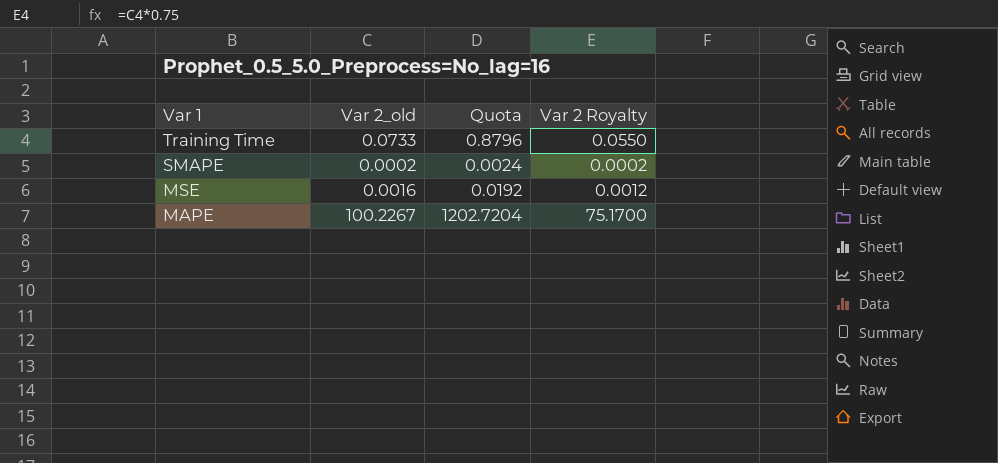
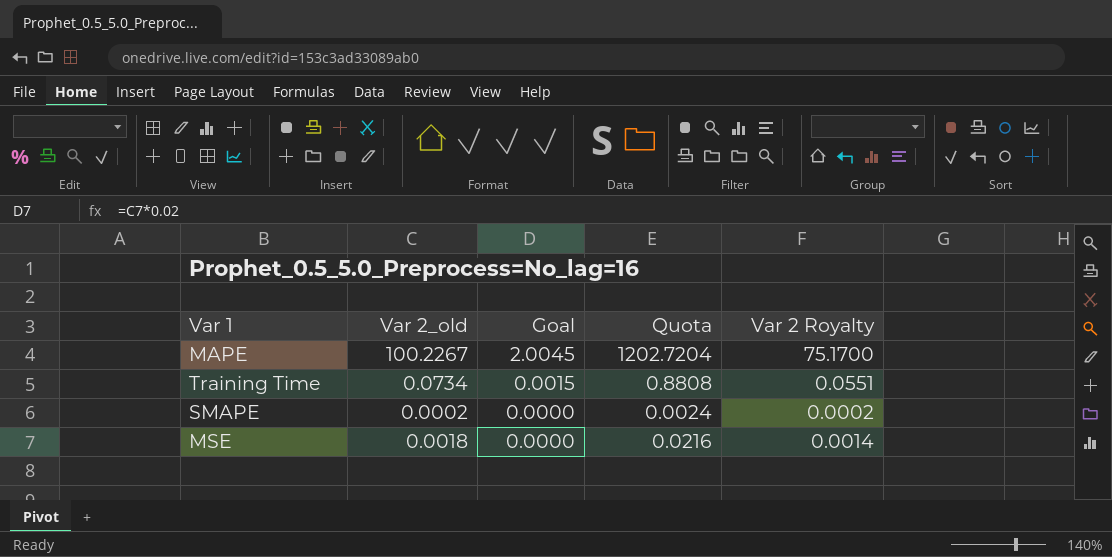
row order: Var 1 descending -> Goal descending
column Goal | formula: none -> [Var 2_old] * 0.02
Training Time | Var 2_old: 0.0733 -> 0.0734
Training Time | Quota: 0.8796 -> 0.8808
Training Time | Var 2 Royalty: 0.0550 -> 0.0551
MSE | Var 2_old: 0.0016 -> 0.0018
MSE | Quota: 0.0192 -> 0.0216
MSE | Var 2 Royalty: 0.0012 -> 0.0014

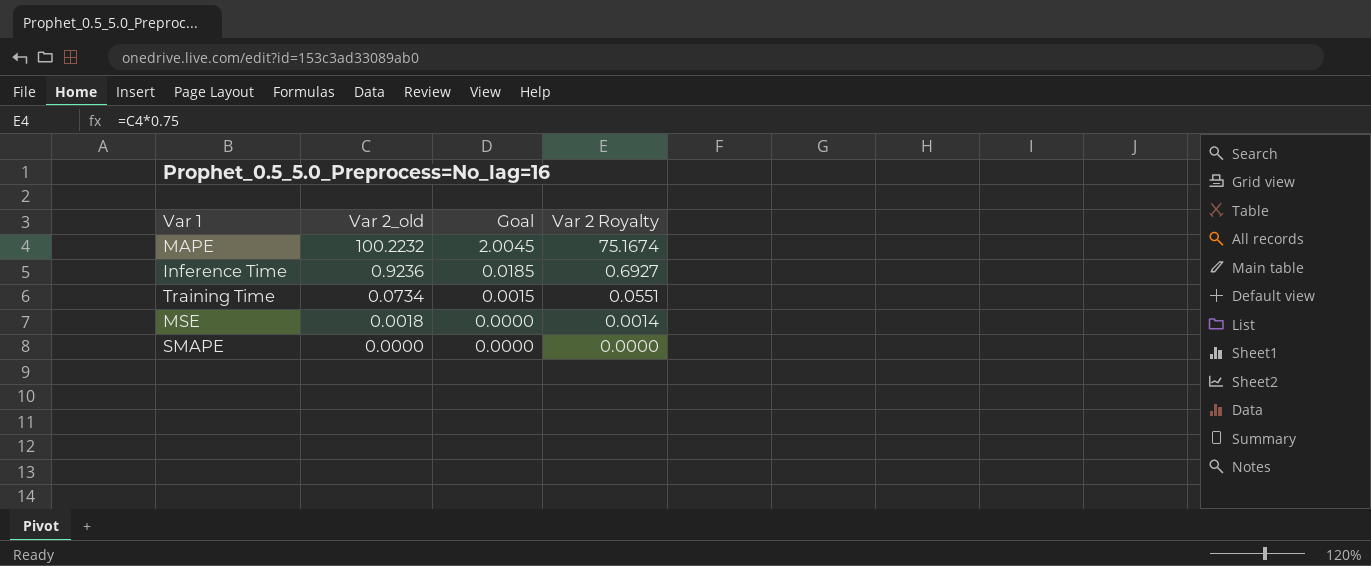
row order: Goal descending -> Var 2_old descending
column Quota | formula: [Var 2_old] * 12 -> none
MAPE | Var 2_old: 100.2267 -> 100.2232
MAPE | Var 2 Royalty: 75.1700 -> 75.1674
row Inference Time: none -> 0.9236 | 0.0185 | 0.6927
SMAPE | Var 2_old: 0.0002 -> 0.0000
SMAPE | Var 2 Royalty: 0.0002 -> 0.0000

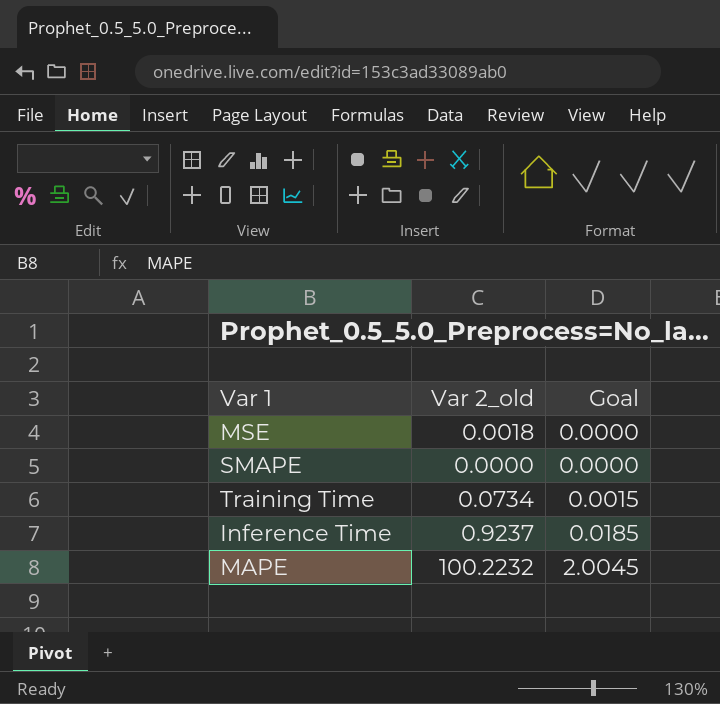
row order: Var 2_old descending -> Goal ascending
column Var 2 Royalty | formula: [Var 2_old] * 0.75 -> none
Inference Time | Var 2_old: 0.9236 -> 0.9237

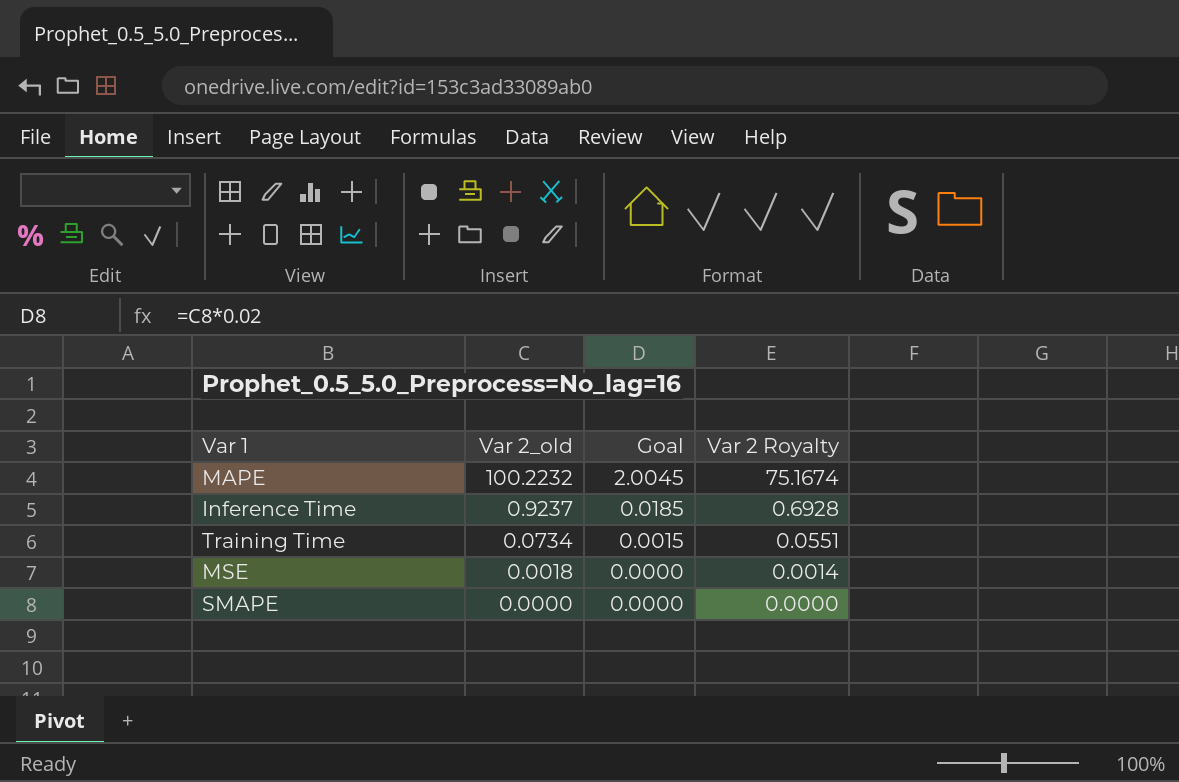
row order: Goal ascending -> Var 2_old descending
column Var 2 Royalty | formula: none -> [Var 2_old] * 0.75

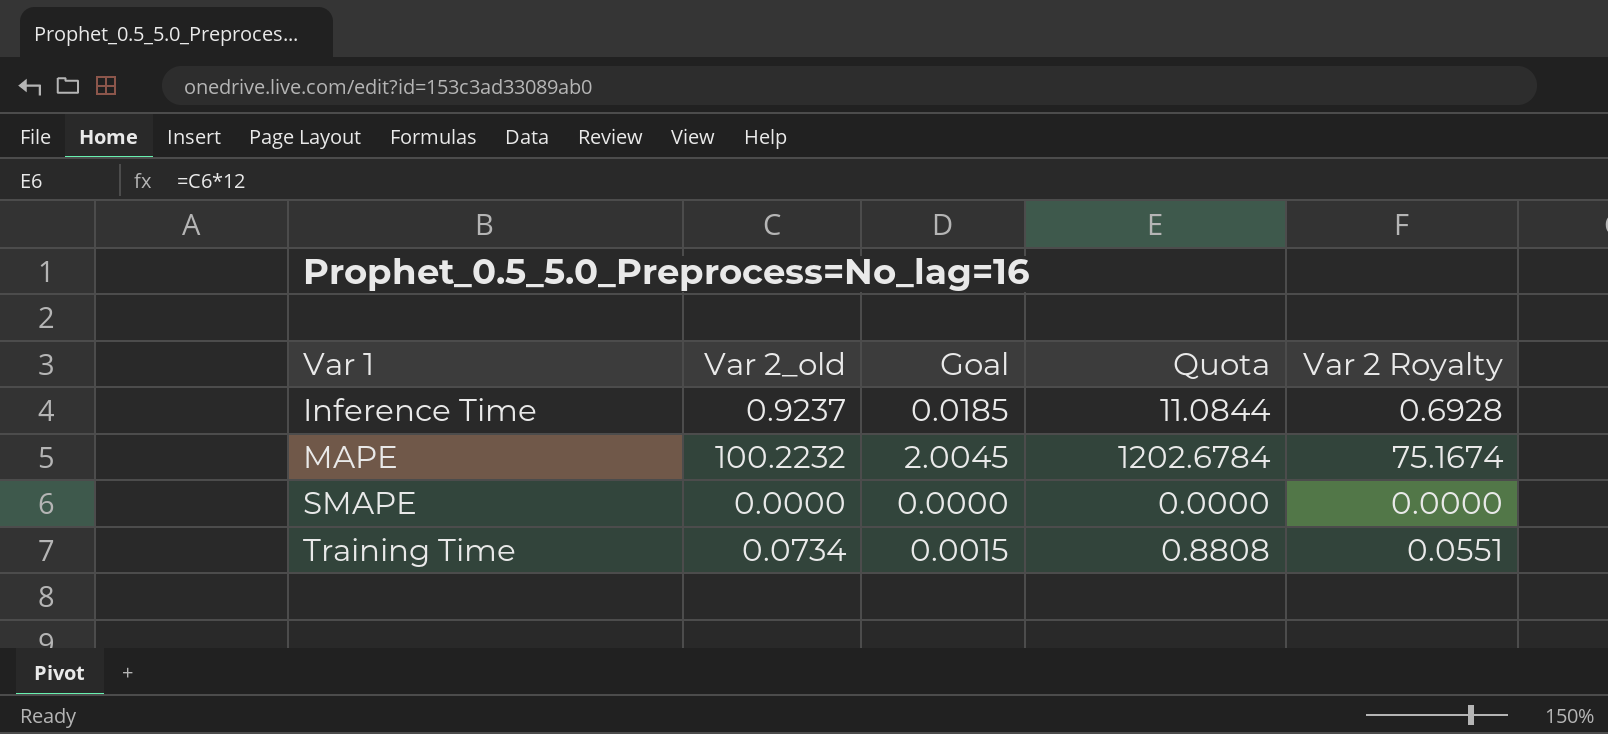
row order: Var 2_old descending -> Var 1 ascending
column Quota | formula: none -> [Var 2_old] * 12
row MSE: 0.0018 | 0.0000 | 0.0014 -> none

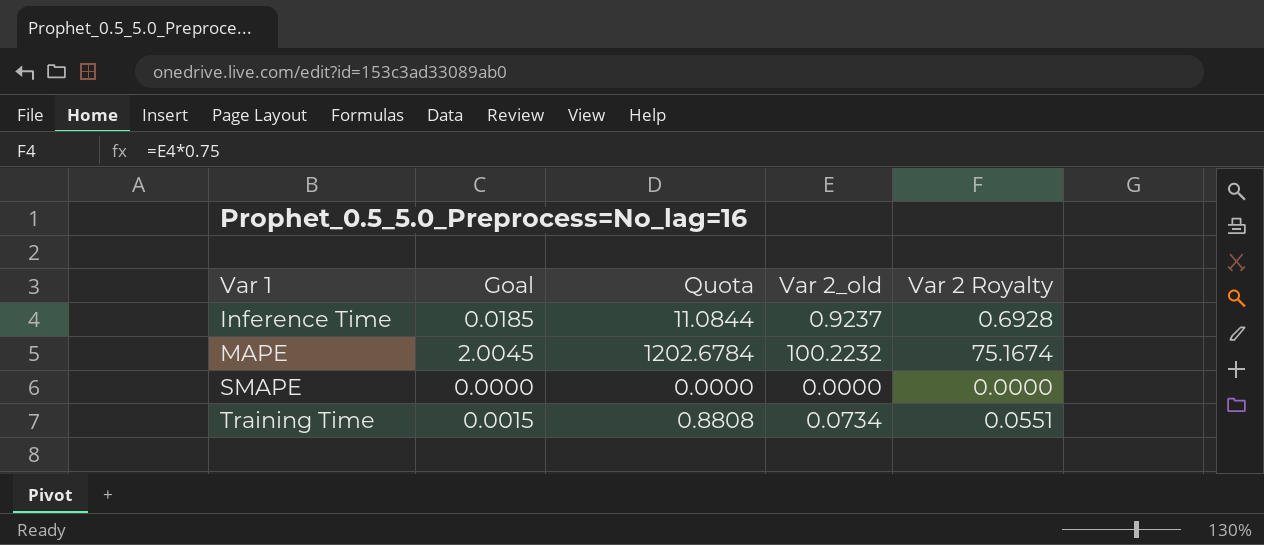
column Var 2_old | position: 2 -> 4

